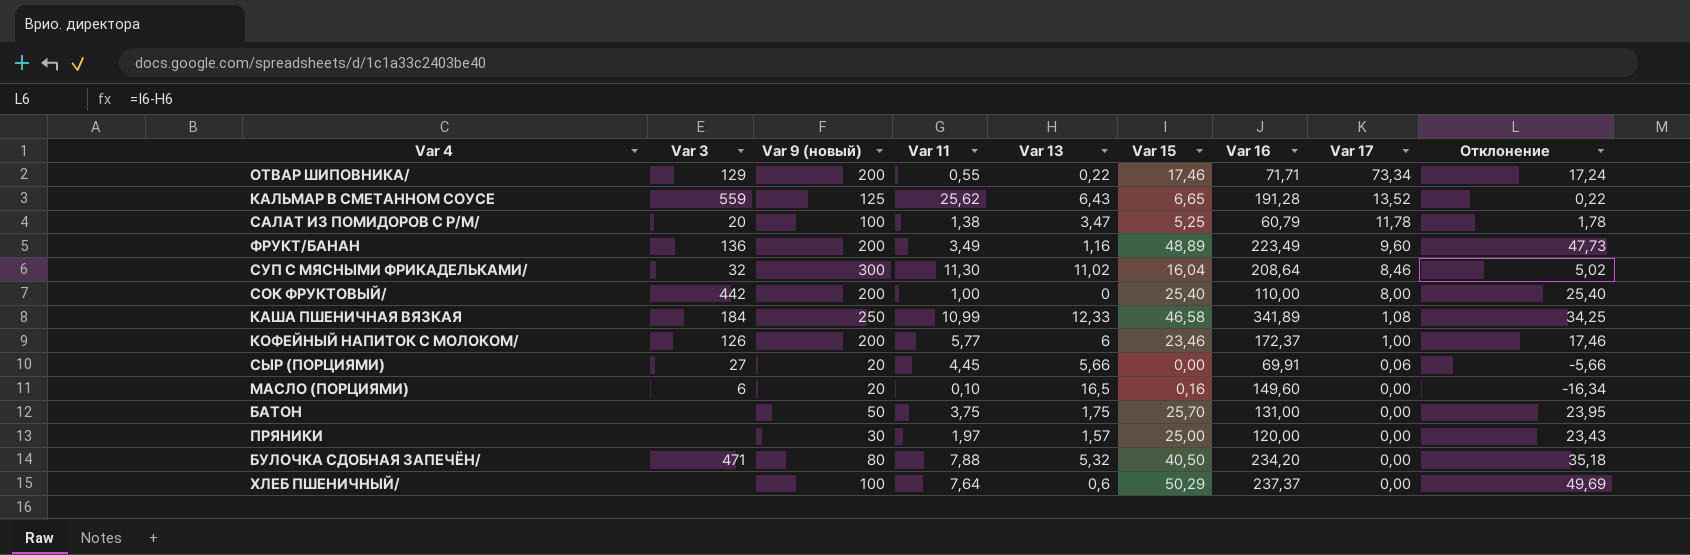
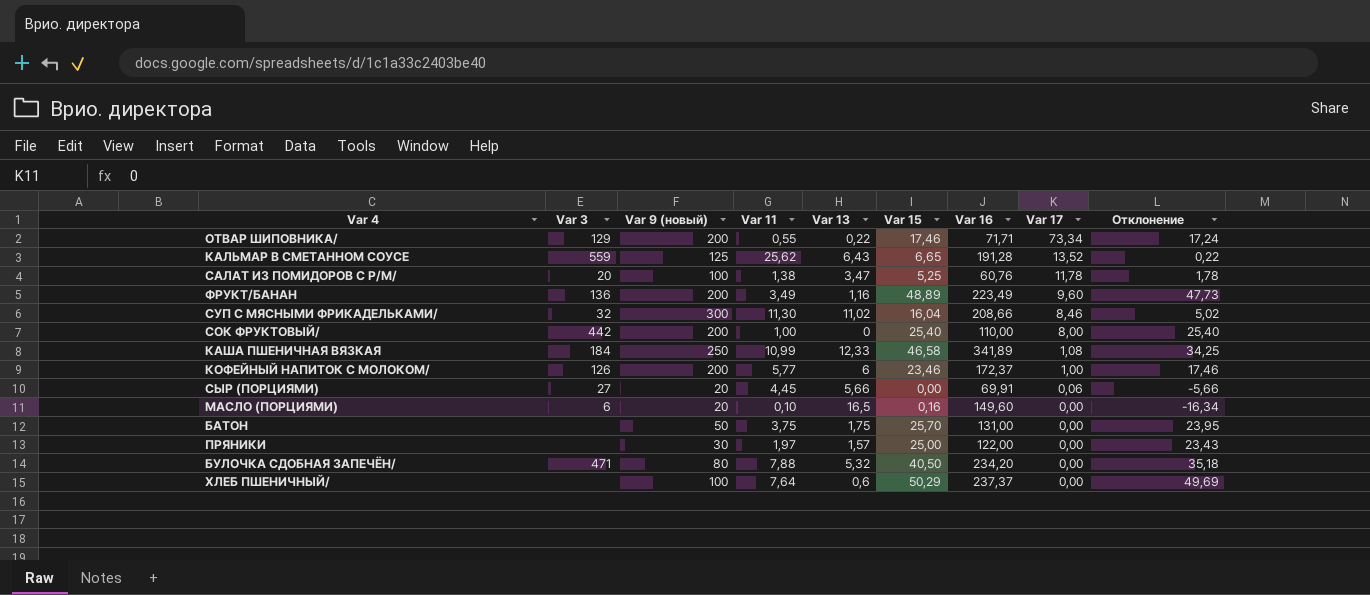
САЛАТ ИЗ ПОМИДОРОВ С Р/М/ | Var 16: 60,79 -> 60,76
СУП С МЯСНЫМИ ФРИКАДЕЛЬКАМИ/ | Var 16: 208,64 -> 208,66
ПРЯНИКИ | Var 16: 120,00 -> 122,00

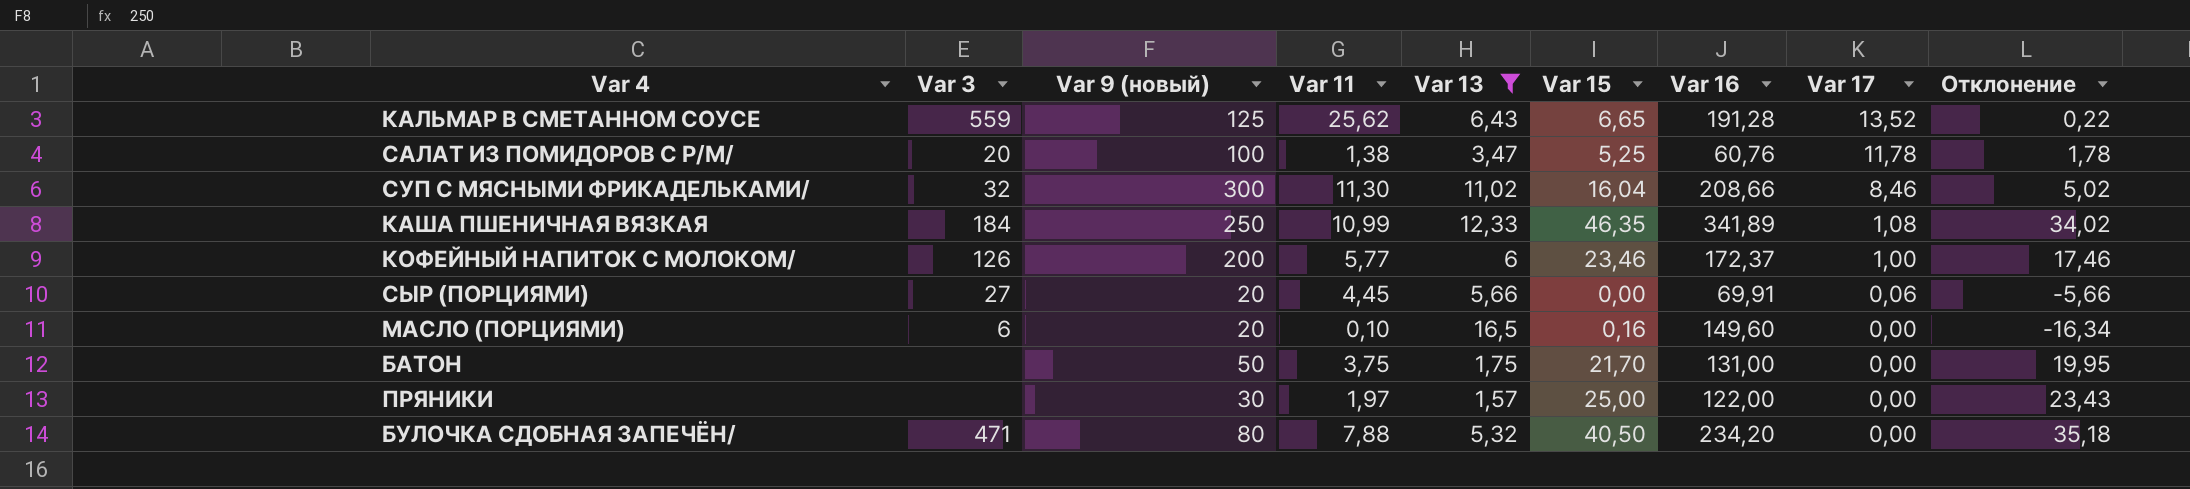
filter: none -> Var 13 >= 1,57
КАША ПШЕНИЧНАЯ ВЯЗКАЯ | Var 15: 46,58 -> 46,35
КАША ПШЕНИЧНАЯ ВЯЗКАЯ | Отклонение: 34,25 -> 34,02
БАТОН | Var 15: 25,70 -> 21,70
БАТОН | Отклонение: 23,95 -> 19,95

